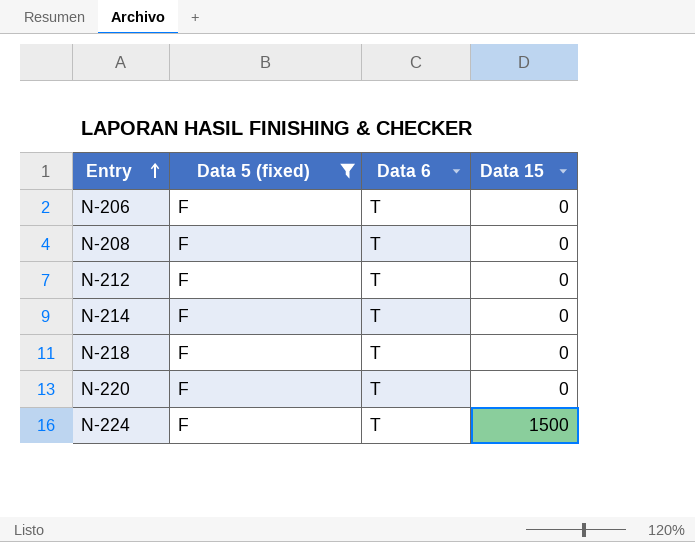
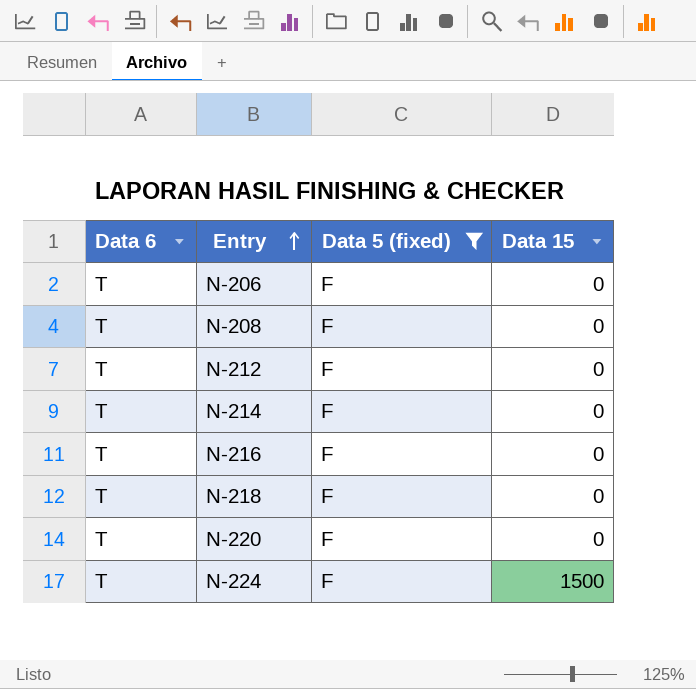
column Data 6 | position: 3 -> 1
row N-216: none -> T | F | 0

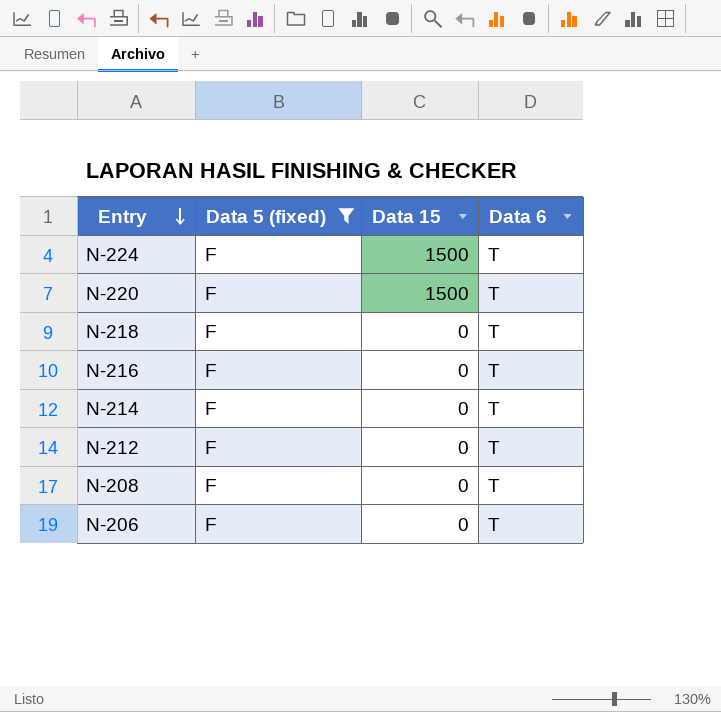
row order: Entry ascending -> Entry descending
column Data 6 | position: 1 -> 4
N-220 | Data 15: 0 -> 1500

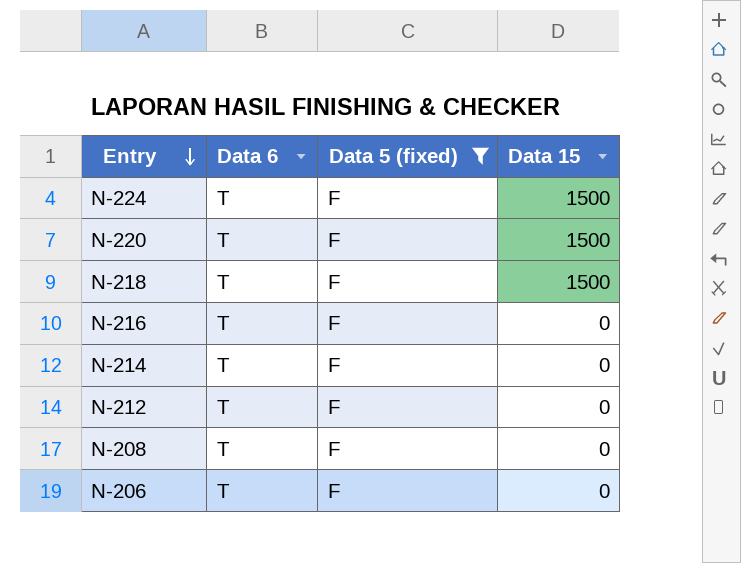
column Data 6 | position: 4 -> 2
N-218 | Data 15: 0 -> 1500

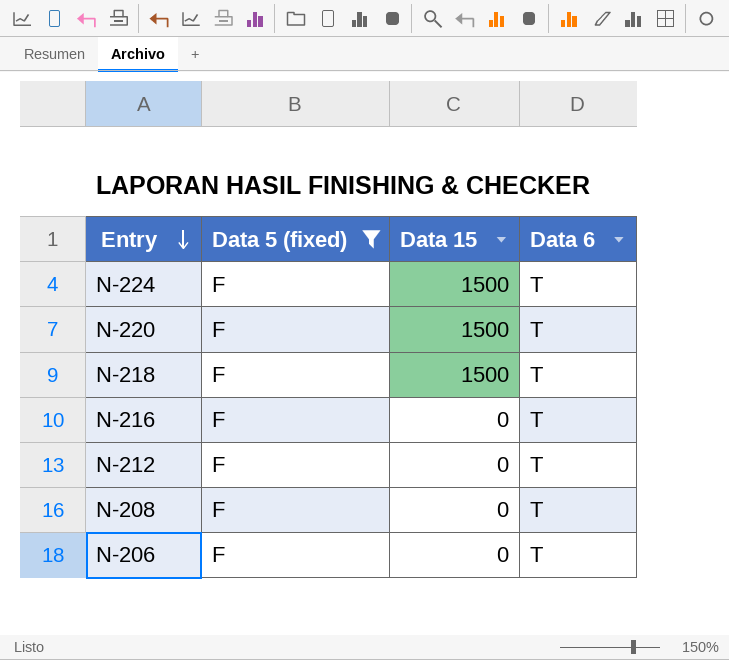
column Data 6 | position: 2 -> 4
row N-214: T | F | 0 -> none

